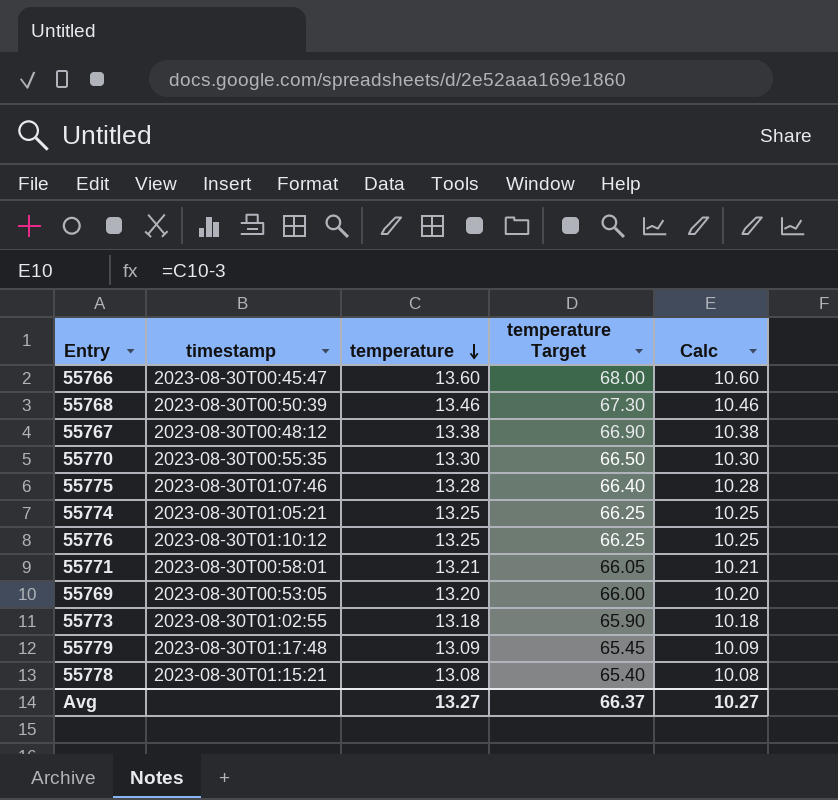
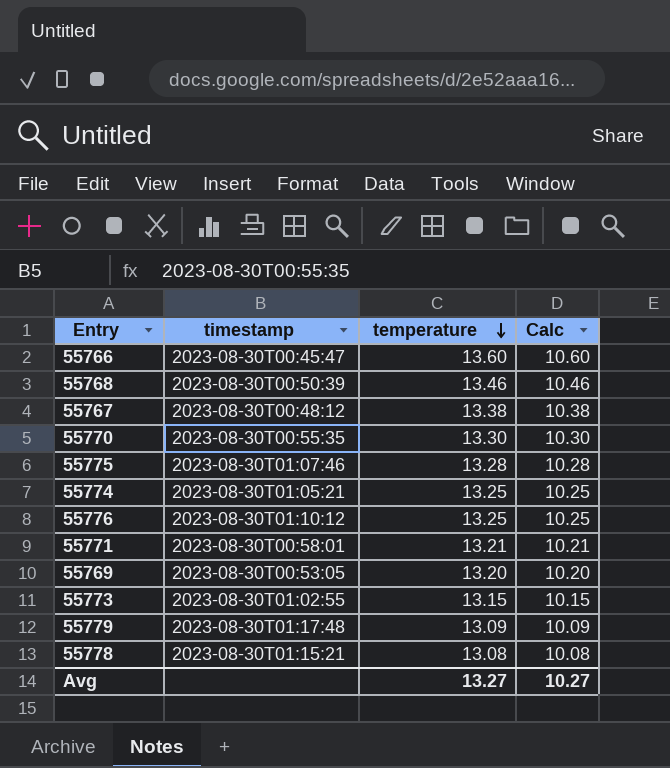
column temperature Target | formula: [temperature] * 5 -> none
55773 | temperature: 13.18 -> 13.15
55773 | Calc: 10.18 -> 10.15

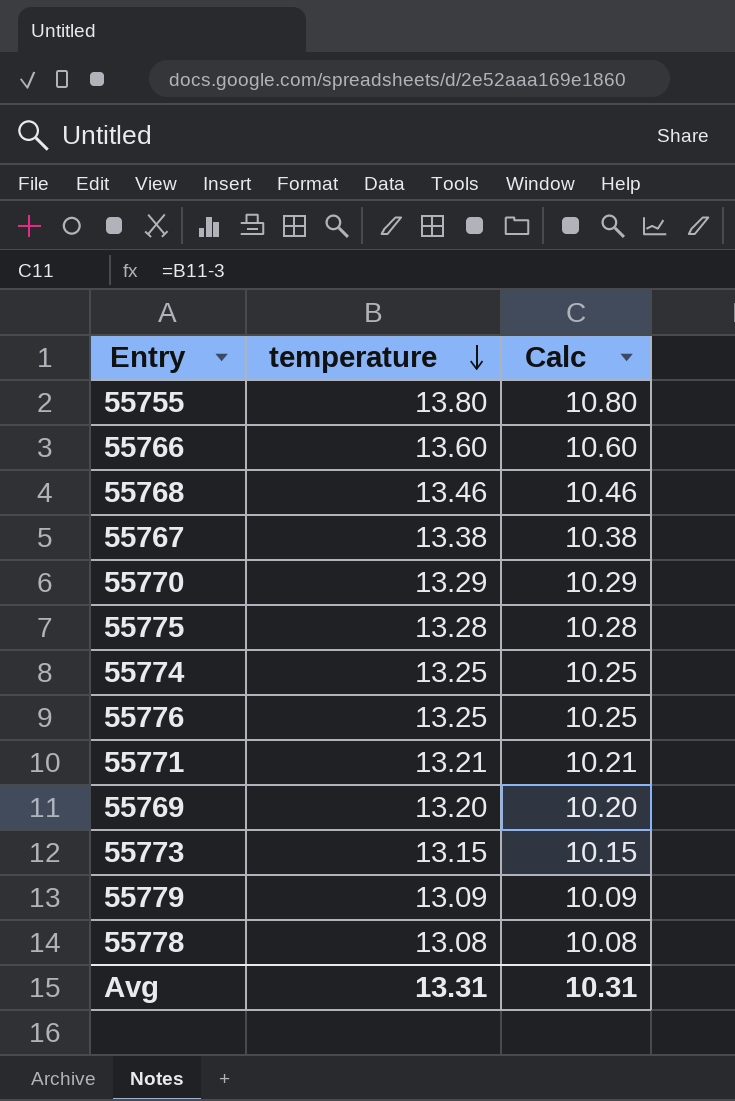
column timestamp | position: 2 -> none
row 55755: none -> 13.80 | 10.80
55770 | temperature: 13.30 -> 13.29
55770 | Calc: 10.30 -> 10.29
Avg | temperature: 13.27 -> 13.31
Avg | Calc: 10.27 -> 10.31

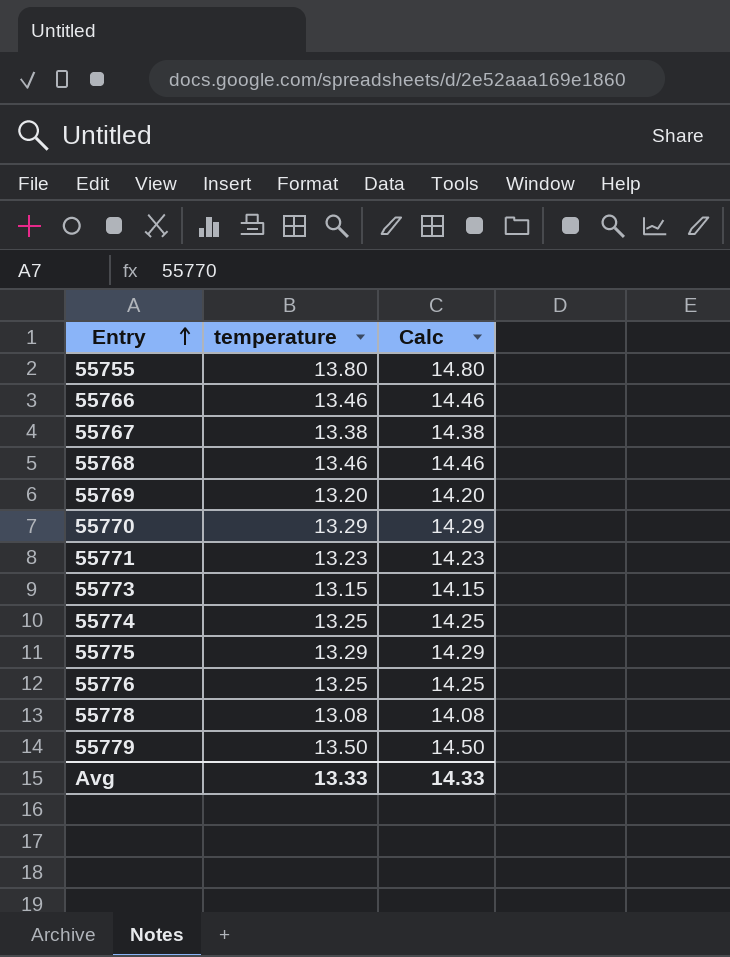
row order: temperature descending -> Entry ascending
column Calc | formula: [temperature] - 3 -> [temperature] + 1
55766 | temperature: 13.60 -> 13.46
55771 | temperature: 13.21 -> 13.23
55775 | temperature: 13.28 -> 13.29
55779 | temperature: 13.09 -> 13.50
Avg | temperature: 13.31 -> 13.33
Avg | Calc: 10.31 -> 14.33

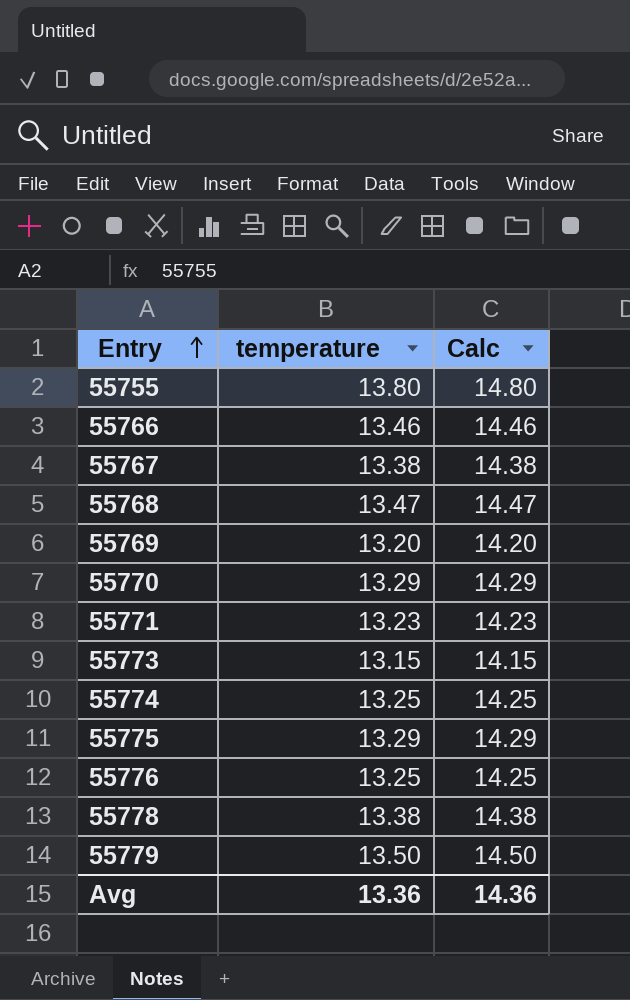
55768 | temperature: 13.46 -> 13.47
55768 | Calc: 14.46 -> 14.47
55778 | temperature: 13.08 -> 13.38
55778 | Calc: 14.08 -> 14.38
Avg | temperature: 13.33 -> 13.36
Avg | Calc: 14.33 -> 14.36

